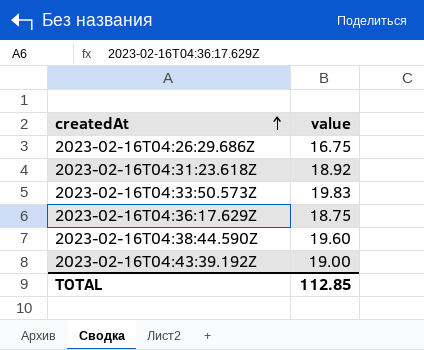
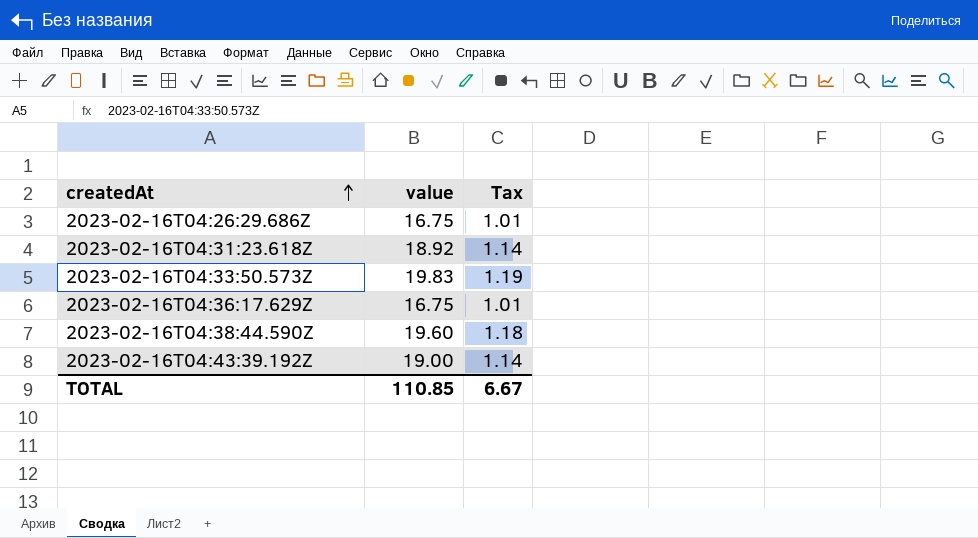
column Tax | formula: none -> [value] * 0.06
2023-02-16T04:36:17.629Z | value: 18.75 -> 16.75
TOTAL | value: 112.85 -> 110.85

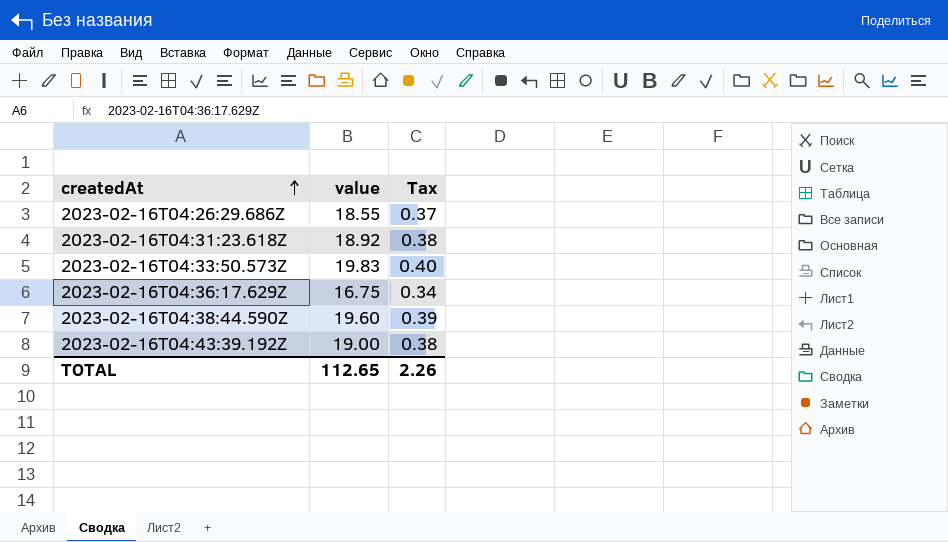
column Tax | formula: [value] * 0.06 -> [value] * 0.02
2023-02-16T04:26:29.686Z | value: 16.75 -> 18.55
TOTAL | value: 110.85 -> 112.65
TOTAL | Tax: 6.67 -> 2.26

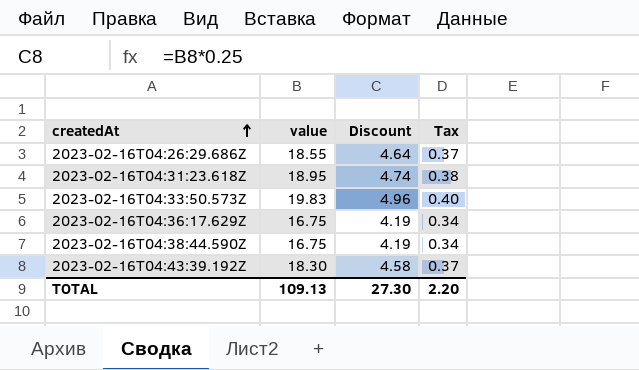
column Discount | formula: none -> [value] * 0.25
2023-02-16T04:31:23.618Z | value: 18.92 -> 18.95
2023-02-16T04:38:44.590Z | value: 19.60 -> 16.75
2023-02-16T04:38:44.590Z | Tax: 0.39 -> 0.34
2023-02-16T04:43:39.192Z | value: 19.00 -> 18.30
2023-02-16T04:43:39.192Z | Tax: 0.38 -> 0.37
TOTAL | value: 112.65 -> 109.13
TOTAL | Tax: 2.26 -> 2.20

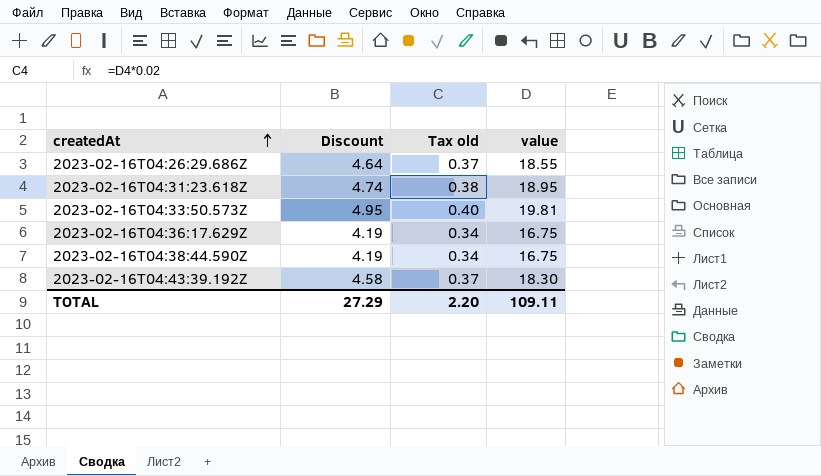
column name: Tax -> Tax old
column value | position: 2 -> 4
2023-02-16T04:33:50.573Z | Discount: 4.96 -> 4.95
2023-02-16T04:33:50.573Z | value: 19.83 -> 19.81
TOTAL | Discount: 27.30 -> 27.29
TOTAL | value: 109.13 -> 109.11

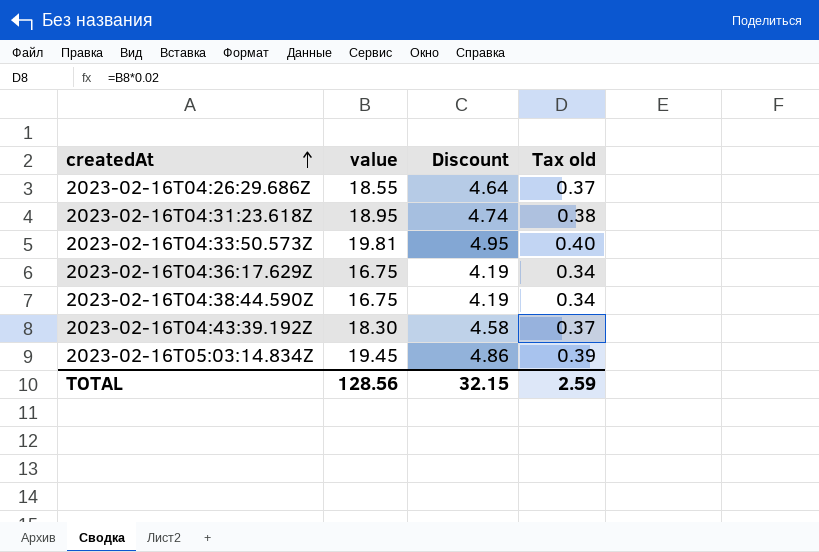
column value | position: 4 -> 2
row 2023-02-16T05:03:14.834Z: none -> 19.45 | 4.86 | 0.39
TOTAL | value: 109.11 -> 128.56
TOTAL | Discount: 27.29 -> 32.15
TOTAL | Tax old: 2.20 -> 2.59

